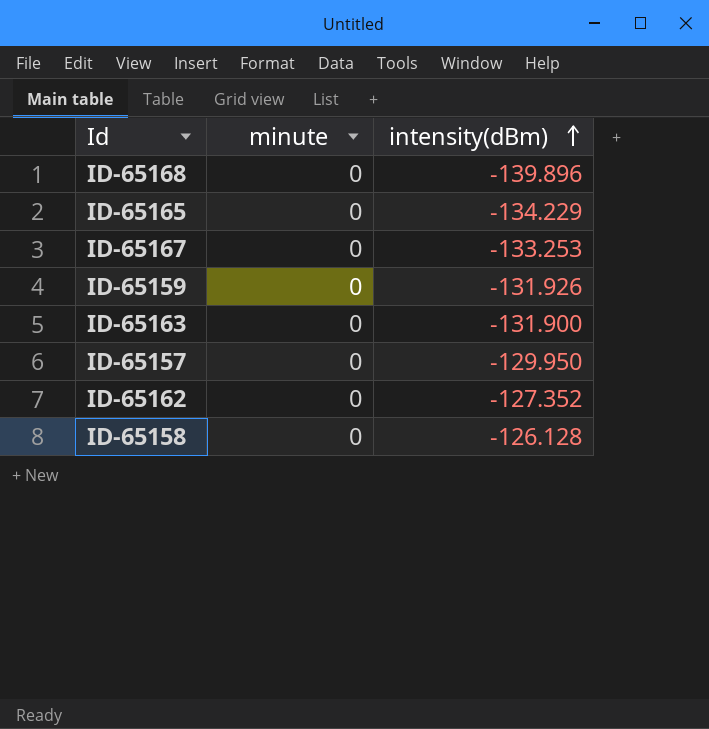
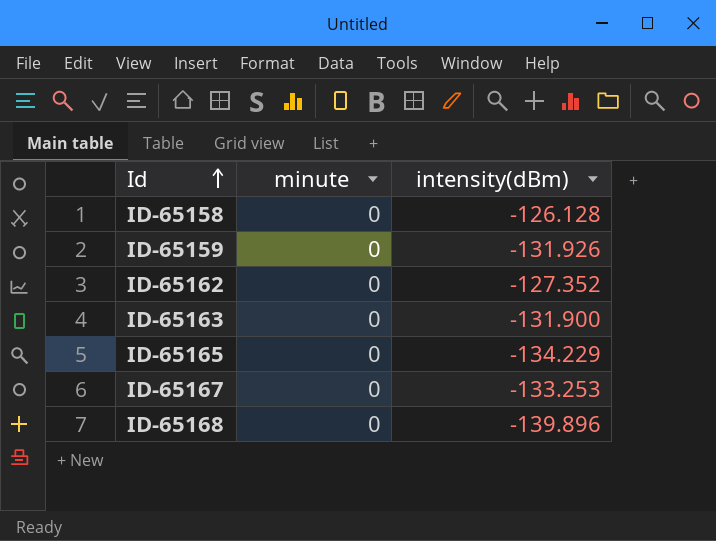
row order: intensity(dBm) ascending -> Id ascending
row ID-65157: 0 | -129.950 -> none

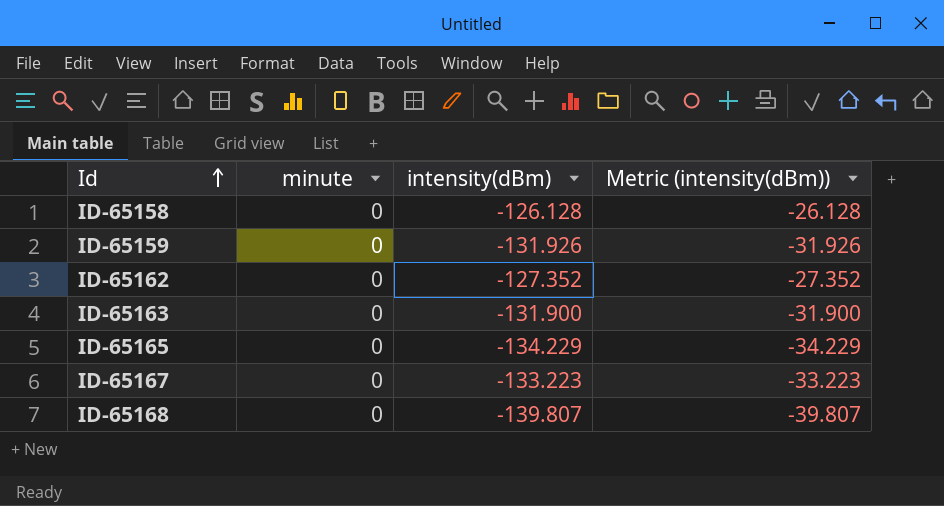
column Metric (intensity(dBm)) | formula: none -> [intensity(dBm)] + 100
ID-65167 | intensity(dBm): -133.253 -> -133.223
ID-65168 | intensity(dBm): -139.896 -> -139.807

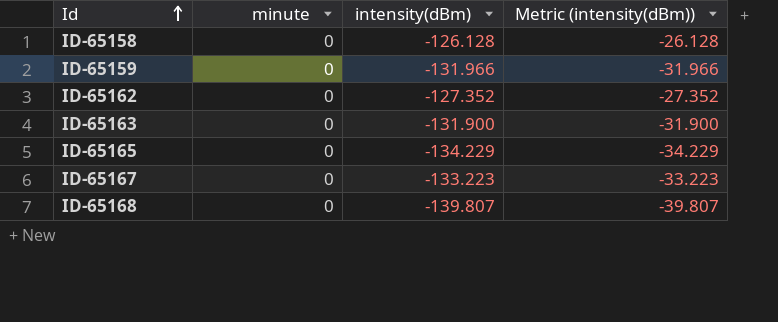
ID-65159 | intensity(dBm): -131.926 -> -131.966
ID-65159 | Metric (intensity(dBm)): -31.926 -> -31.966

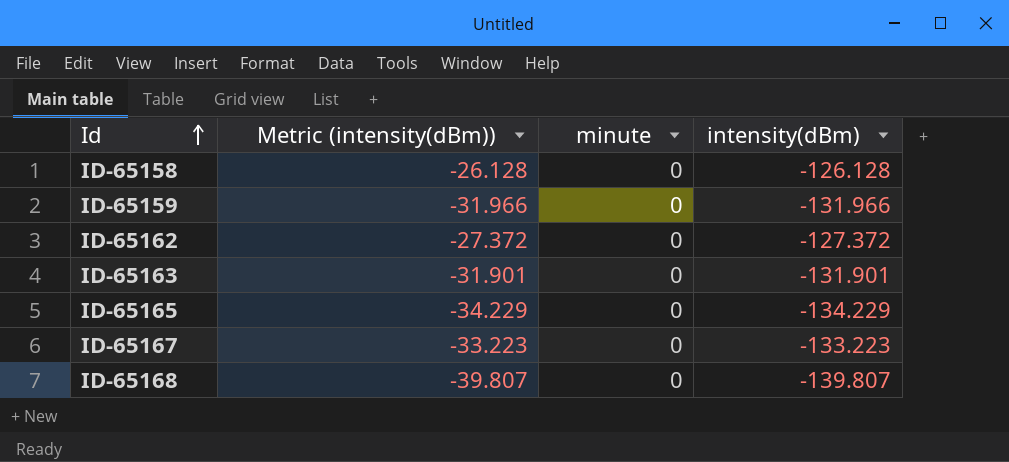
column Metric (intensity(dBm)) | position: 4 -> 2
ID-65162 | Metric (intensity(dBm)): -27.352 -> -27.372
ID-65162 | intensity(dBm): -127.352 -> -127.372
ID-65163 | Metric (intensity(dBm)): -31.900 -> -31.901
ID-65163 | intensity(dBm): -131.900 -> -131.901

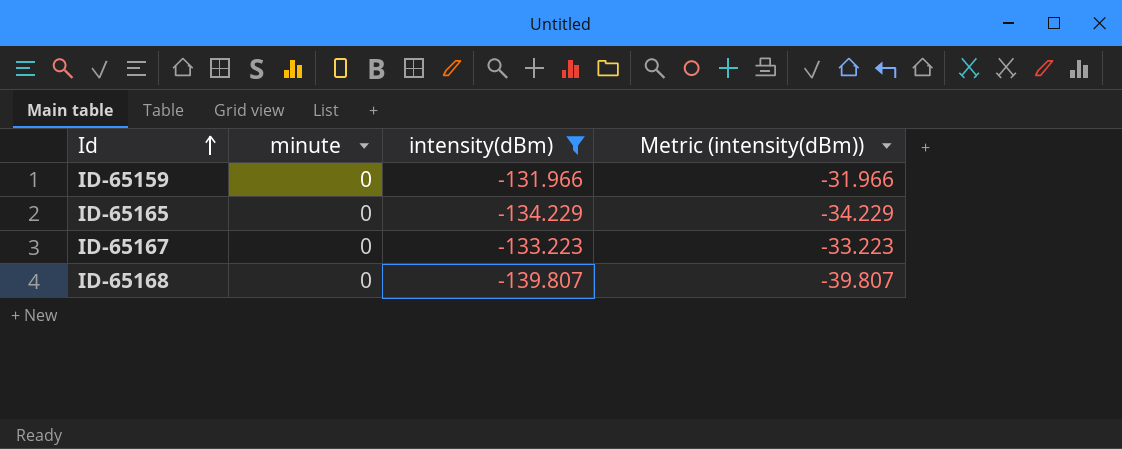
filter: none -> intensity(dBm) <= -131.966
column Metric (intensity(dBm)) | position: 2 -> 4

